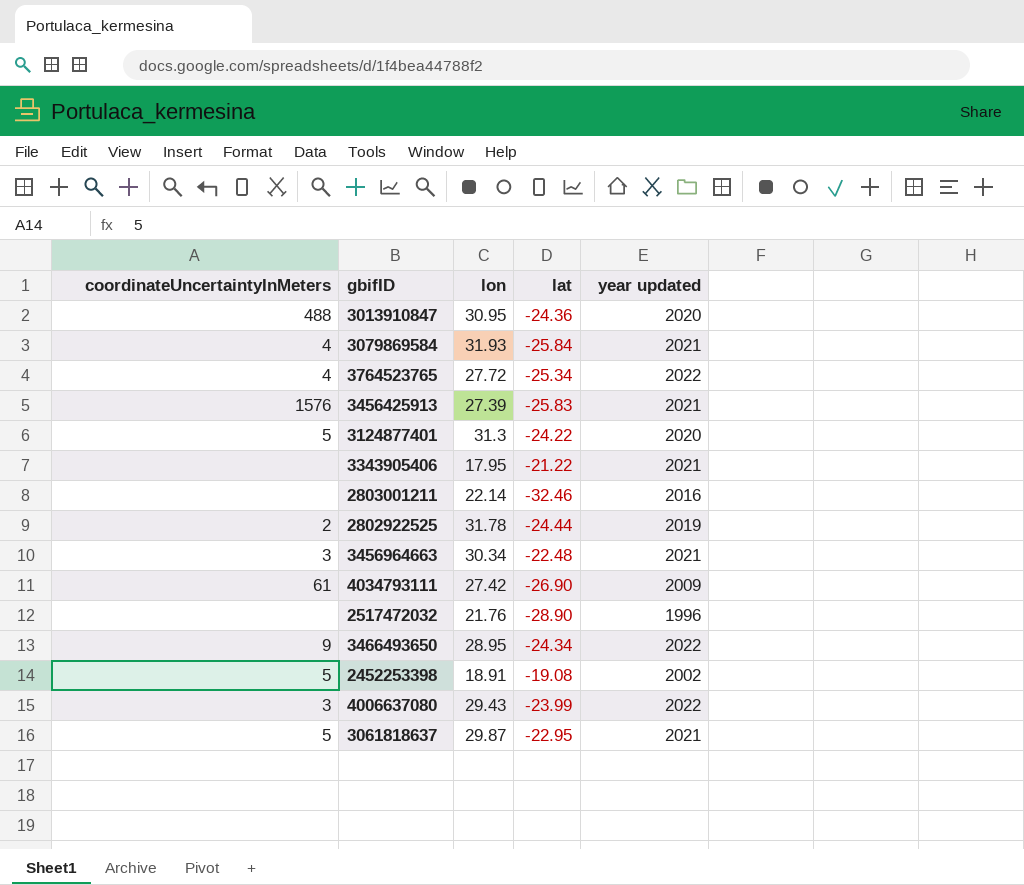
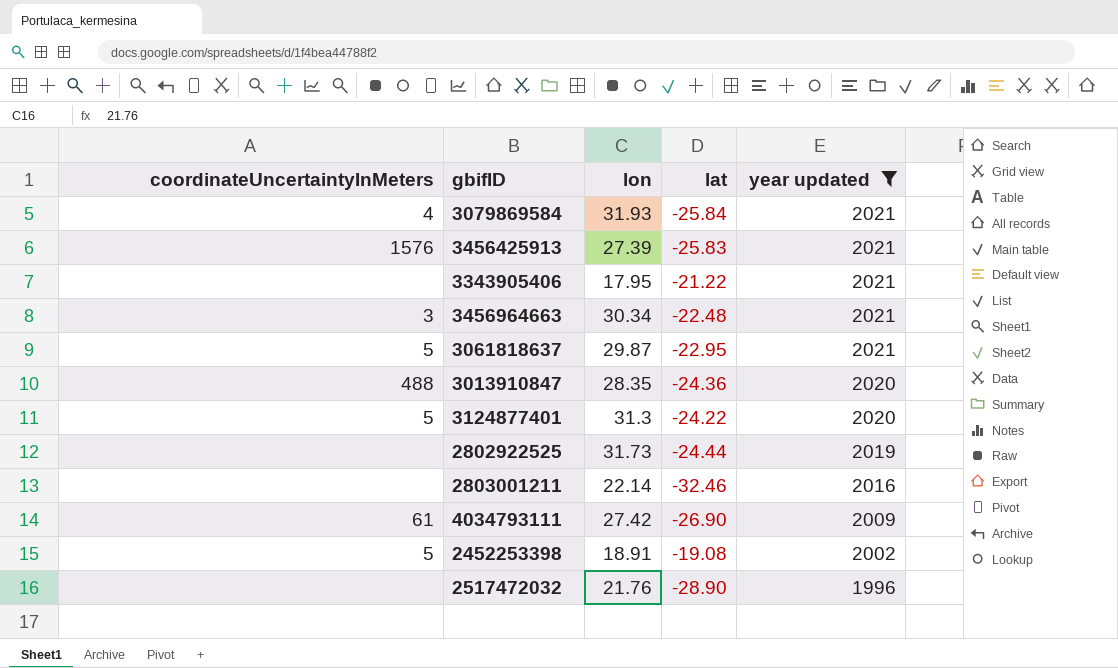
filter: none -> year updated != 2022
row order: none -> year updated descending
3013910847 | lon: 30.95 -> 28.35
2802922525 | coordinateUncertaintyInMeters: 2 -> none
2802922525 | lon: 31.78 -> 31.73

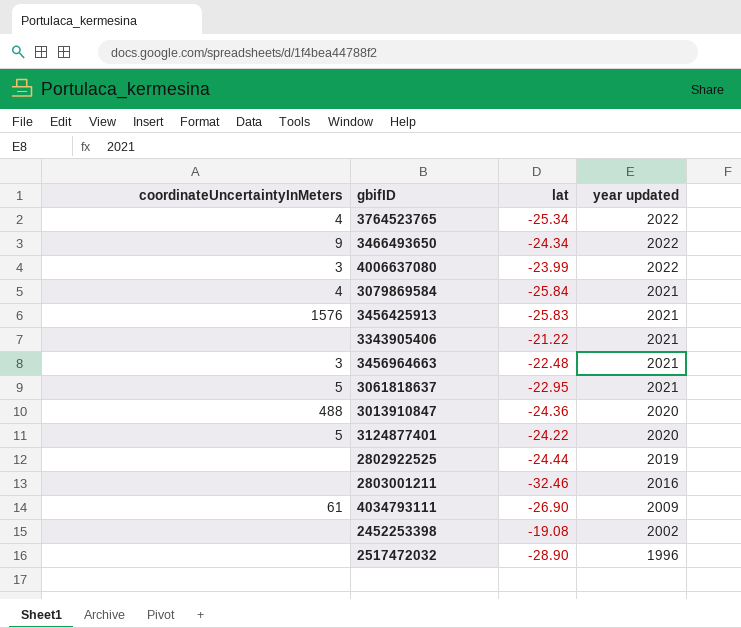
filter: year updated != 2022 -> none
column lon | position: 3 -> none
2452253398 | coordinateUncertaintyInMeters: 5 -> none

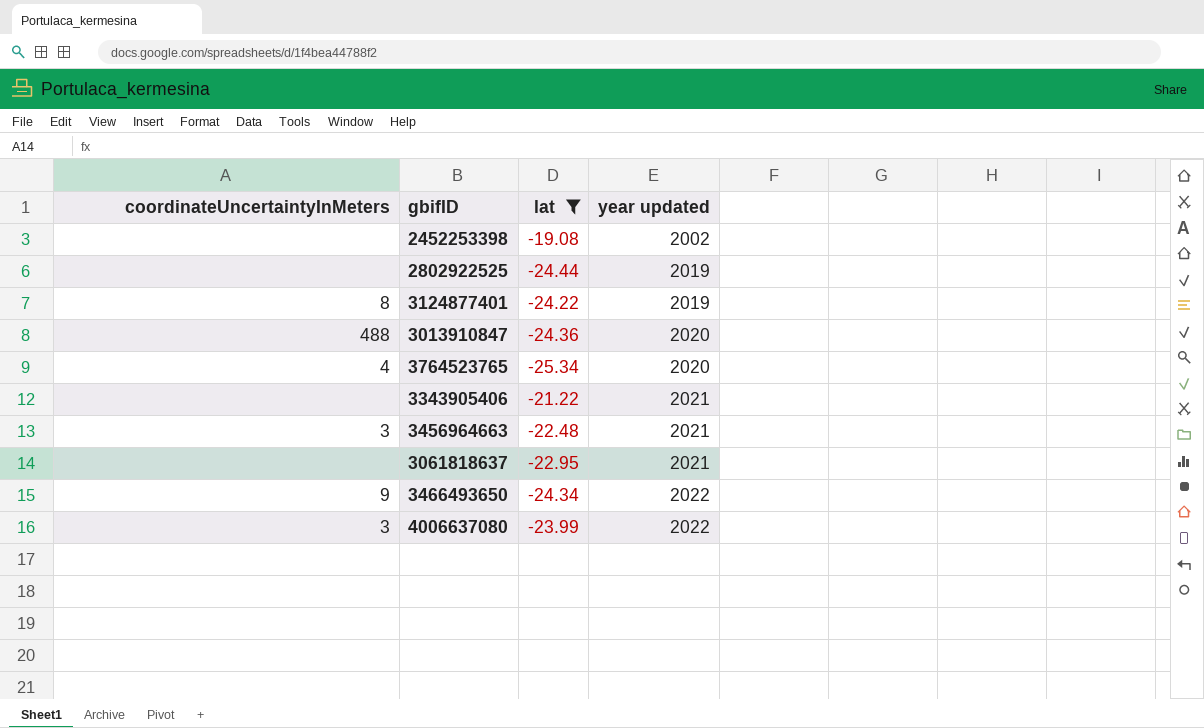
filter: none -> lat >= -25.34
row order: year updated descending -> year updated ascending
3124877401 | coordinateUncertaintyInMeters: 5 -> 8
3124877401 | year updated: 2020 -> 2019
3764523765 | year updated: 2022 -> 2020
3061818637 | coordinateUncertaintyInMeters: 5 -> none

